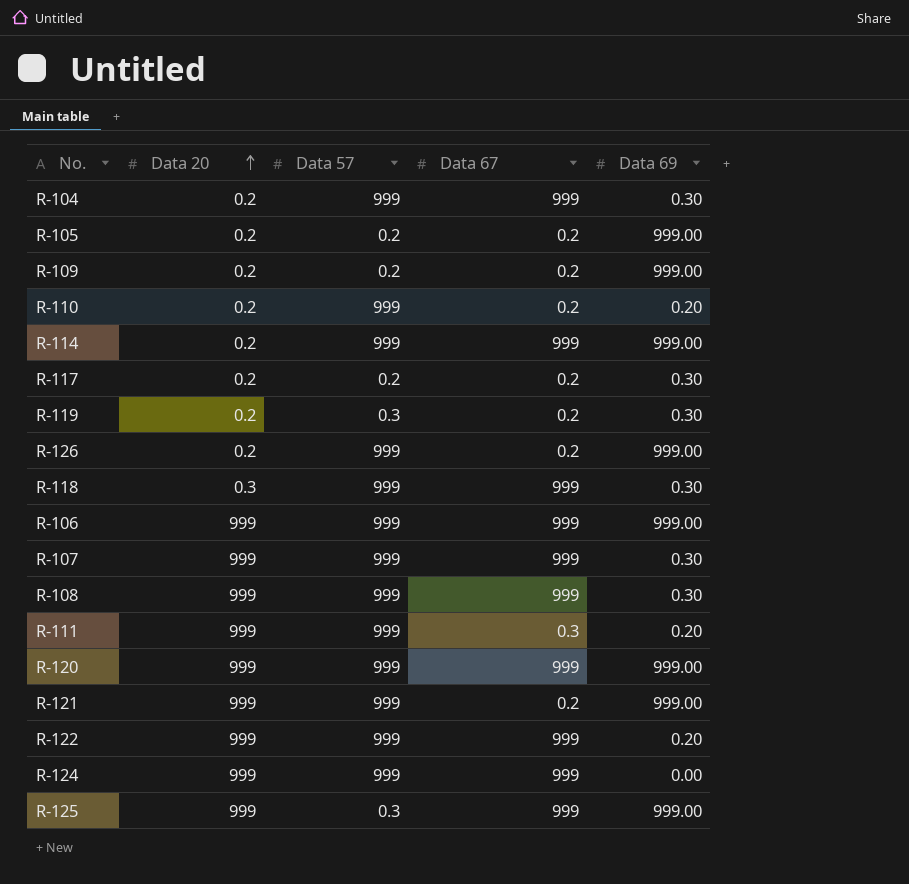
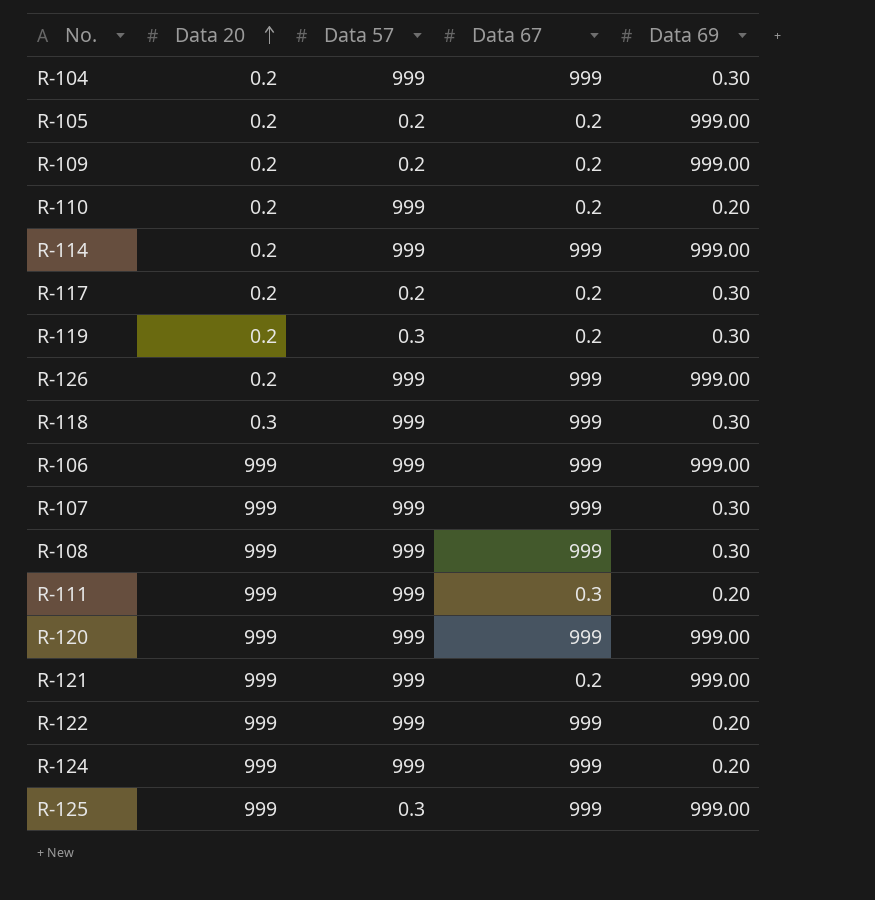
R-126 | Data 67: 0.2 -> 999
R-124 | Data 69: 0.00 -> 0.20

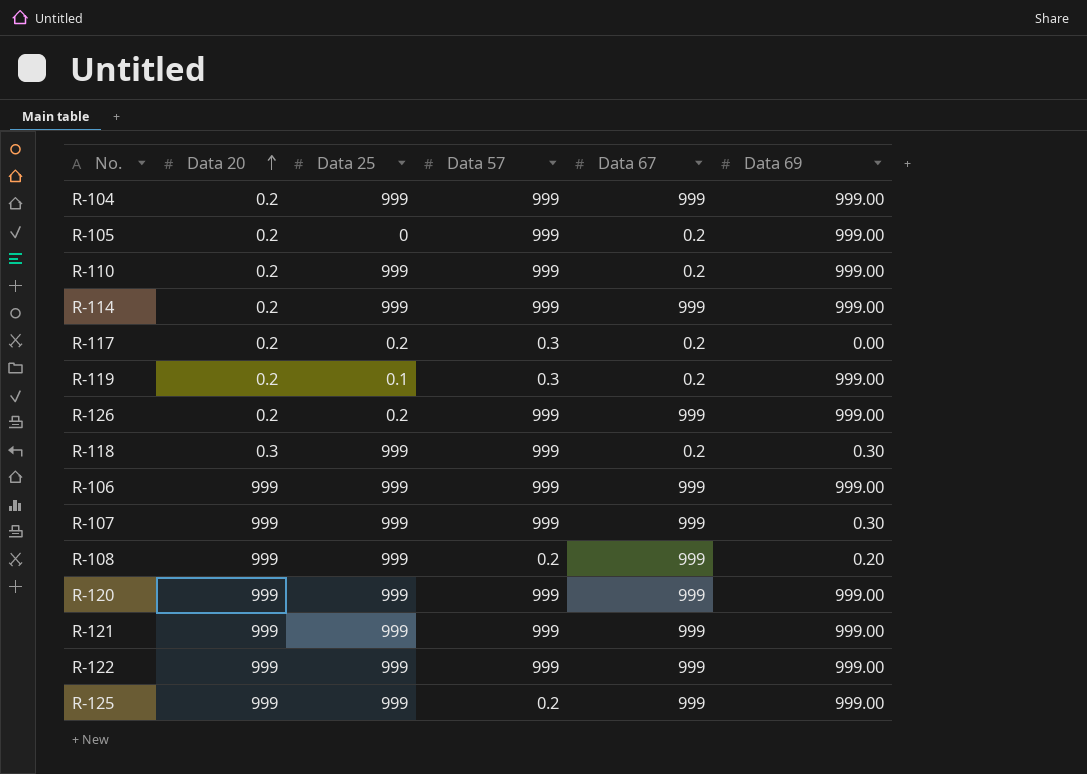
column Data 25 | position: none -> 3
row R-109: 0.2 | 0.2 | 0.2 | 999.00 -> none
row R-111: 999 | 999 | 0.3 | 0.20 -> none
row R-124: 999 | 999 | 999 | 0.20 -> none
R-104 | Data 69: 0.30 -> 999.00
R-105 | Data 57: 0.2 -> 999
R-110 | Data 69: 0.20 -> 999.00
R-117 | Data 57: 0.2 -> 0.3
R-117 | Data 69: 0.30 -> 0.00
R-119 | Data 69: 0.30 -> 999.00
R-118 | Data 67: 999 -> 0.2
R-108 | Data 57: 999 -> 0.2
R-108 | Data 69: 0.30 -> 0.20
R-121 | Data 67: 0.2 -> 999
R-122 | Data 69: 0.20 -> 999.00
R-125 | Data 57: 0.3 -> 0.2

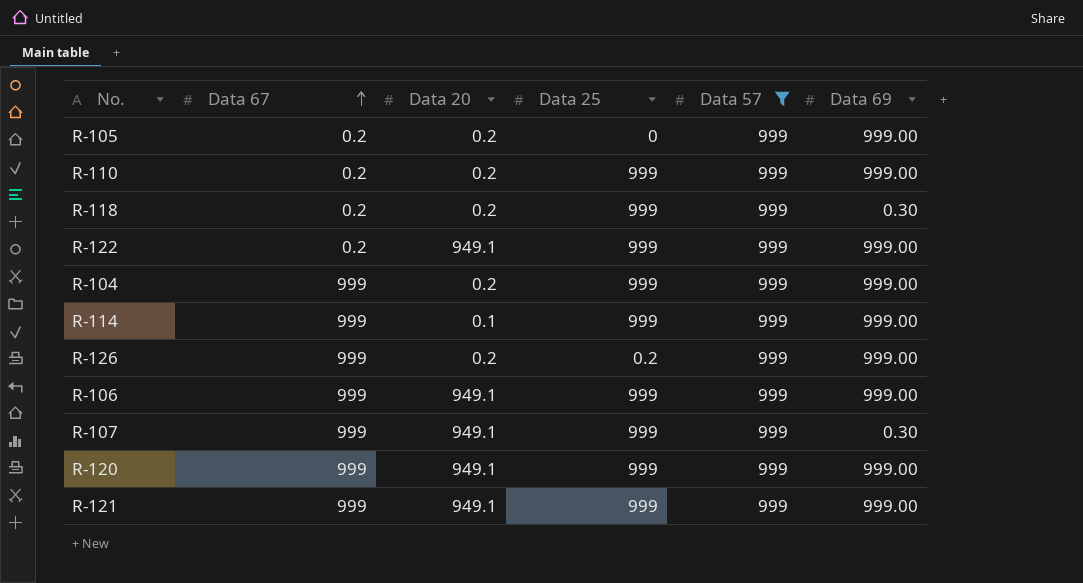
filter: none -> Data 57 = 999
row order: Data 20 ascending -> Data 67 ascending
column Data 67 | position: 5 -> 2
R-118 | Data 20: 0.3 -> 0.2
R-122 | Data 67: 999 -> 0.2
R-122 | Data 20: 999 -> 949.1
R-114 | Data 20: 0.2 -> 0.1
R-106 | Data 20: 999 -> 949.1
R-107 | Data 20: 999 -> 949.1
R-120 | Data 20: 999 -> 949.1
R-121 | Data 20: 999 -> 949.1

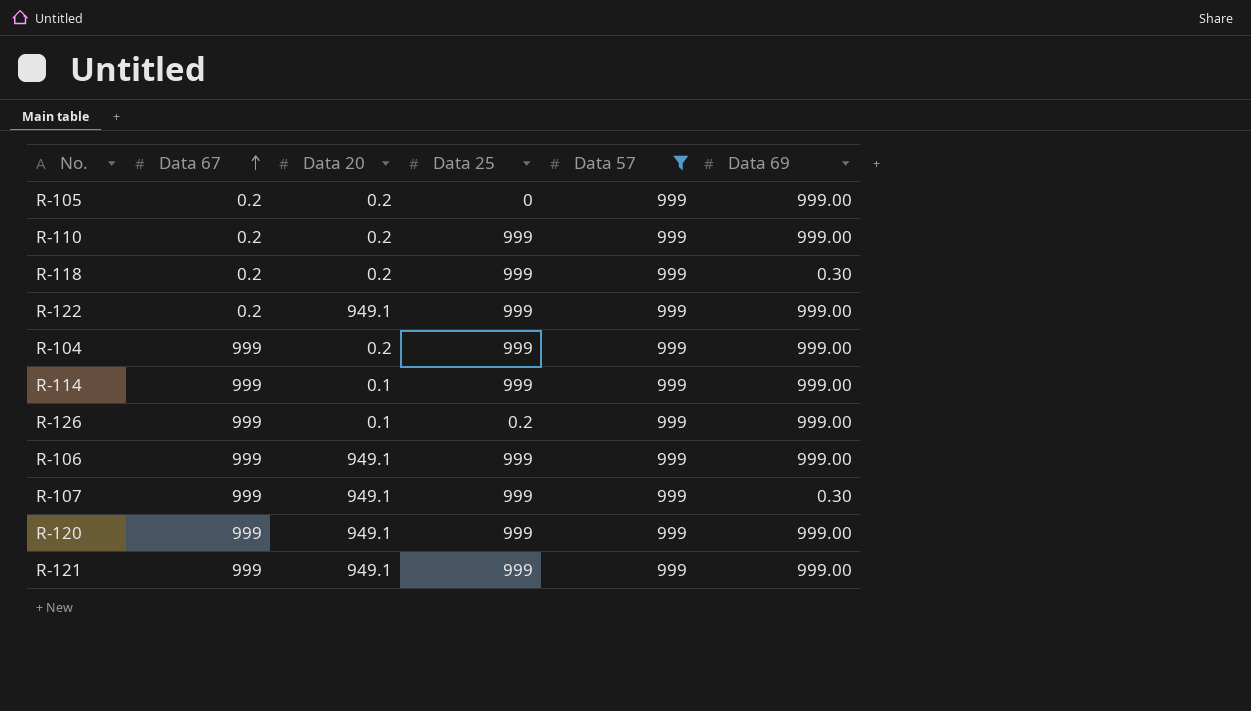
R-126 | Data 20: 0.2 -> 0.1

